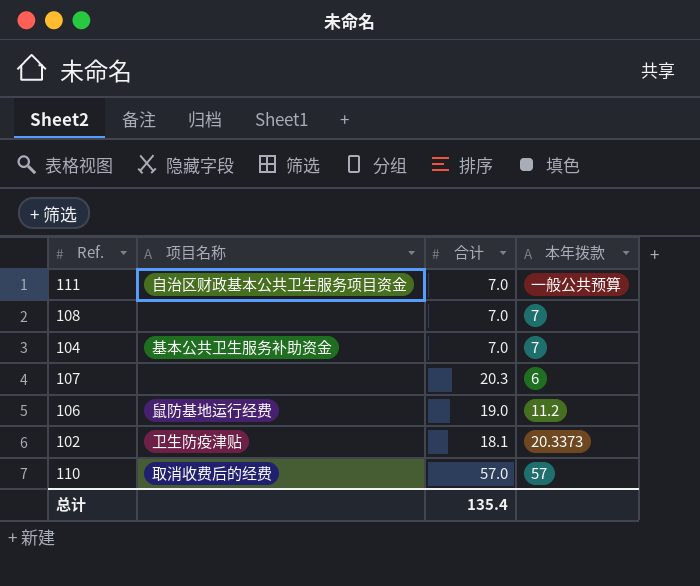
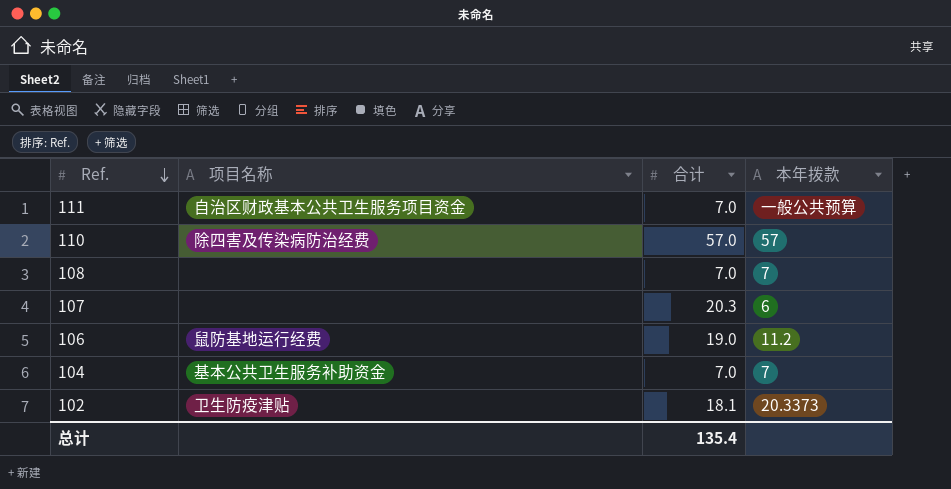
row order: none -> Ref. descending
110 | 项目名称: 取消收费后的经费 -> 除四害及传染病防治经费

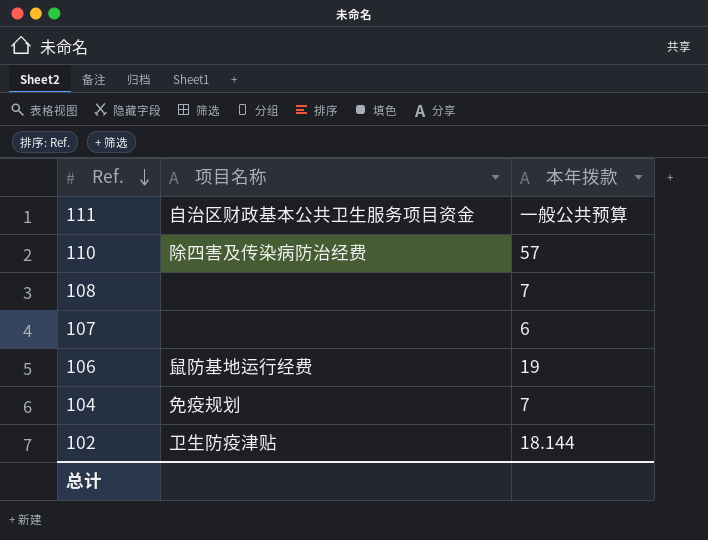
column 合计 | position: 3 -> none
106 | 本年拨款: 11.2 -> 19
104 | 项目名称: 基本公共卫生服务补助资金 -> 免疫规划
102 | 本年拨款: 20.3373 -> 18.144

